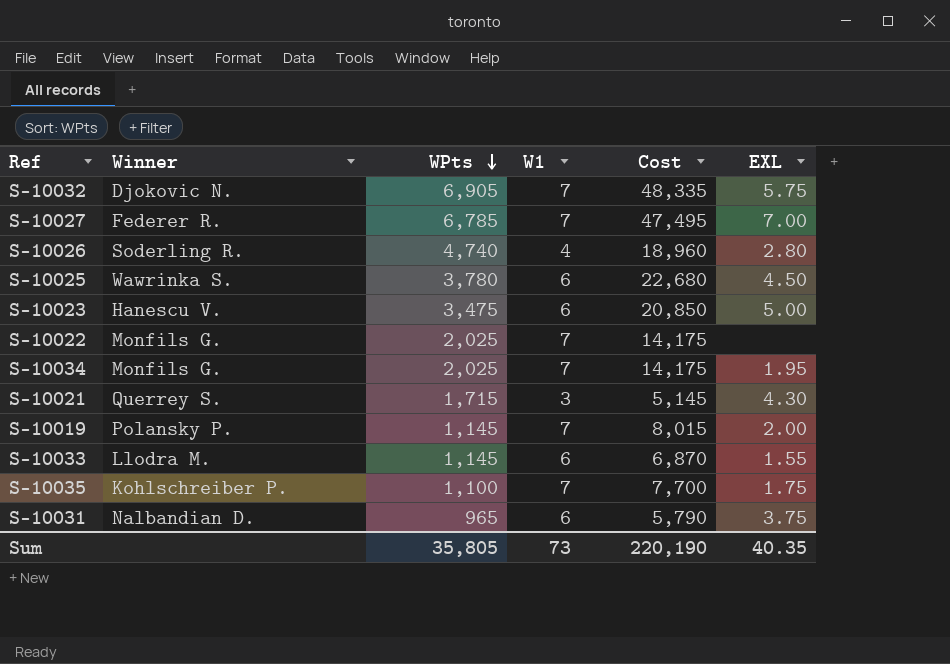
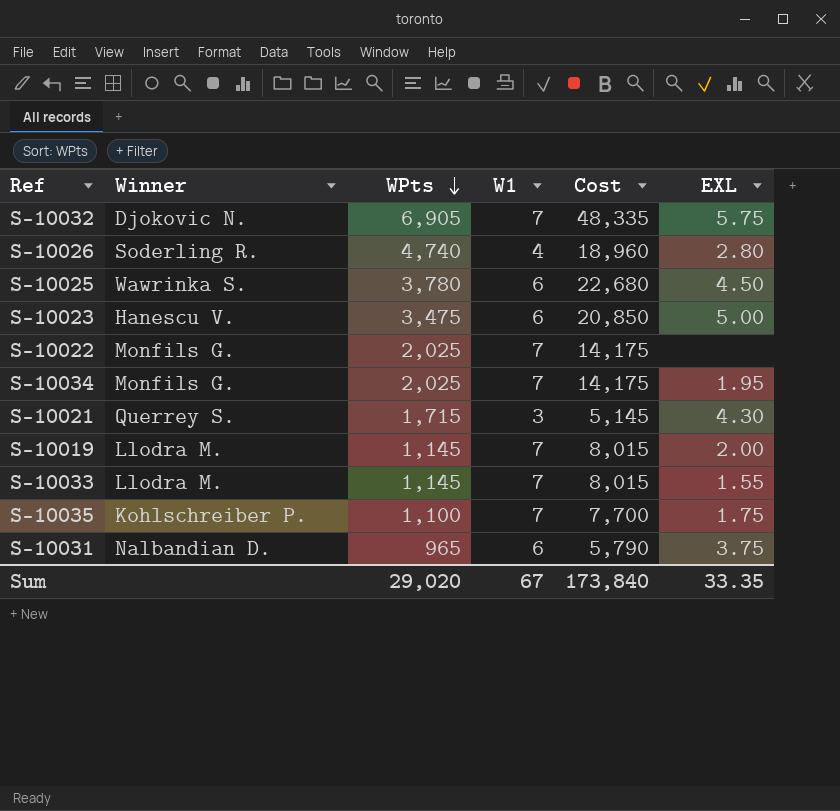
row S-10027: Federer R. | 6,785 | 7 | 47,495 | 7.00 -> none
S-10019 | Winner: Polansky P. -> Llodra M.
S-10033 | W1: 6 -> 7
S-10033 | Cost: 6,870 -> 8,015
Sum | WPts: 35,805 -> 29,020
Sum | W1: 73 -> 67
Sum | Cost: 220,190 -> 173,840
Sum | EXL: 40.35 -> 33.35

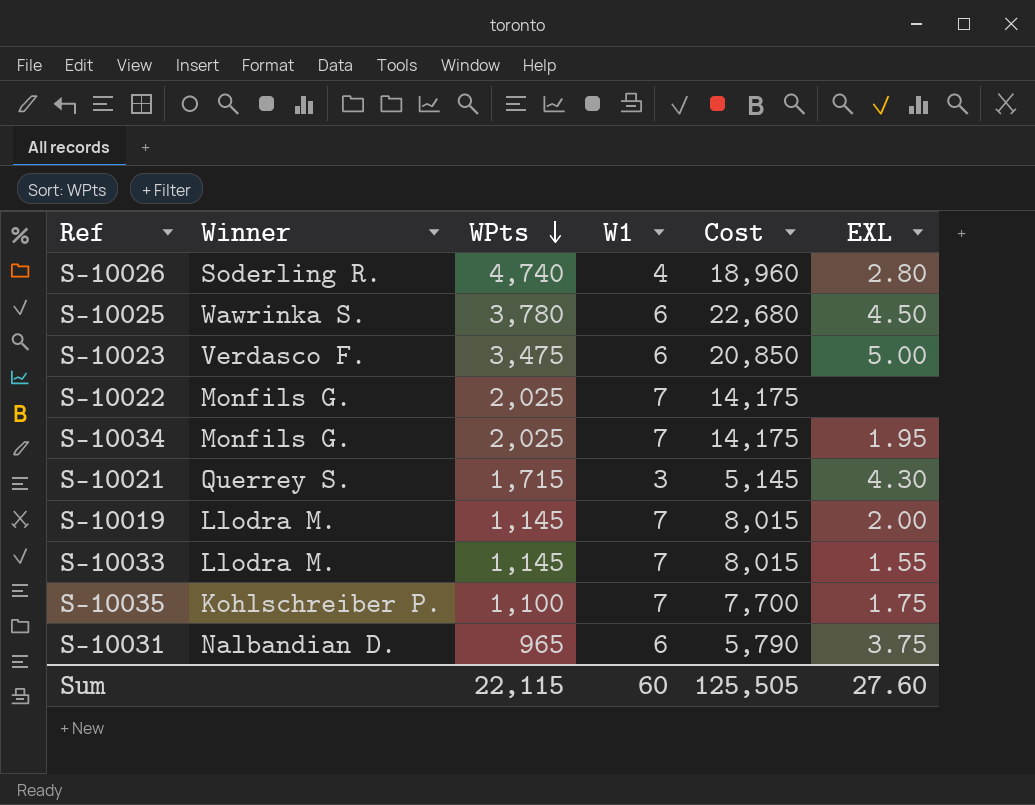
row S-10032: Djokovic N. | 6,905 | 7 | 48,335 | 5.75 -> none
S-10023 | Winner: Hanescu V. -> Verdasco F.
Sum | WPts: 29,020 -> 22,115
Sum | W1: 67 -> 60
Sum | Cost: 173,840 -> 125,505
Sum | EXL: 33.35 -> 27.60

